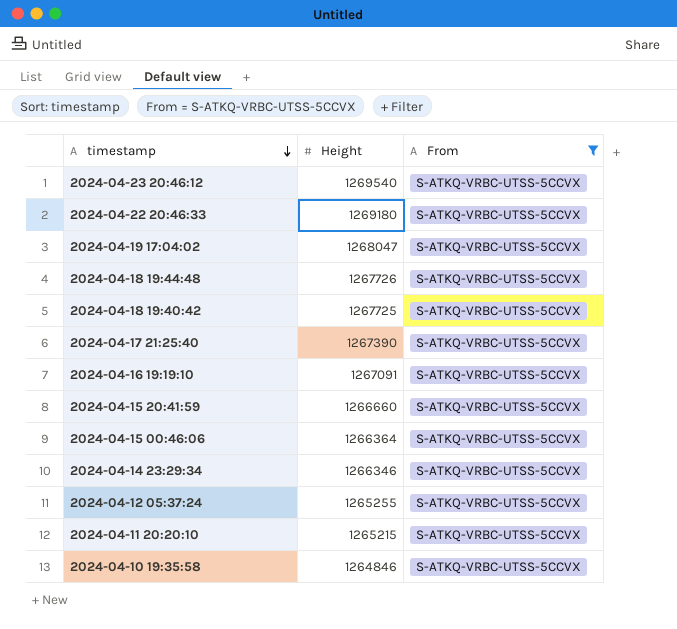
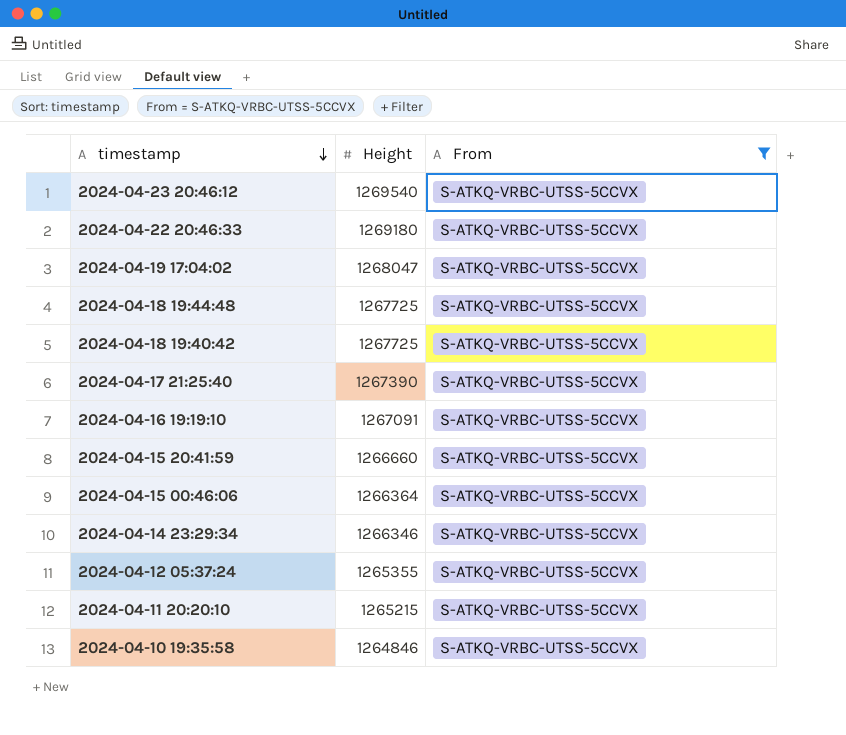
2024-04-18 19:44:48 | Height: 1267726 -> 1267725
2024-04-12 05:37:24 | Height: 1265255 -> 1265355

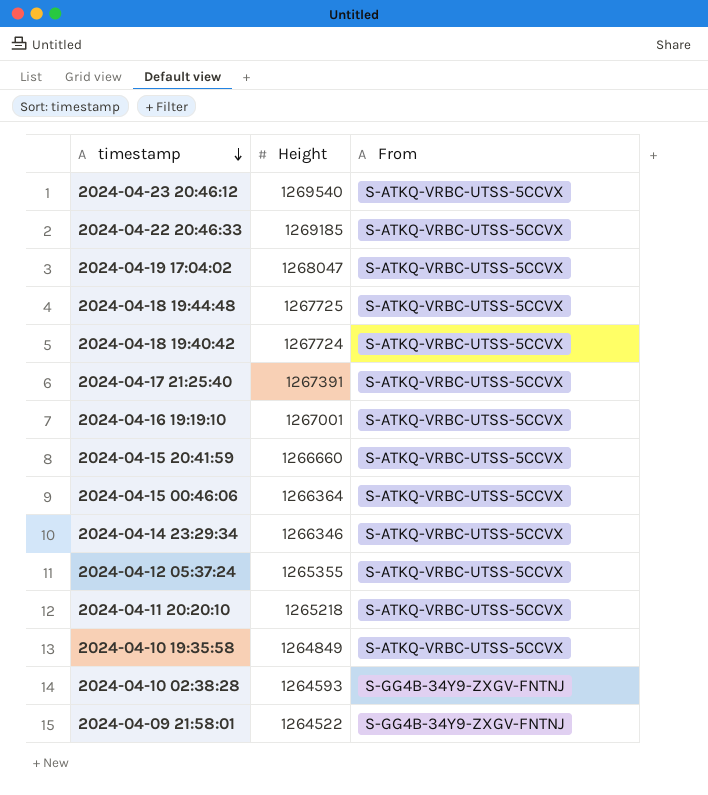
filter: From = S-ATKQ-VRBC-UTSS-5CCVX -> none
2024-04-22 20:46:33 | Height: 1269180 -> 1269185
2024-04-18 19:40:42 | Height: 1267725 -> 1267724
2024-04-17 21:25:40 | Height: 1267390 -> 1267391
2024-04-16 19:19:10 | Height: 1267091 -> 1267001
2024-04-11 20:20:10 | Height: 1265215 -> 1265218
2024-04-10 19:35:58 | Height: 1264846 -> 1264849

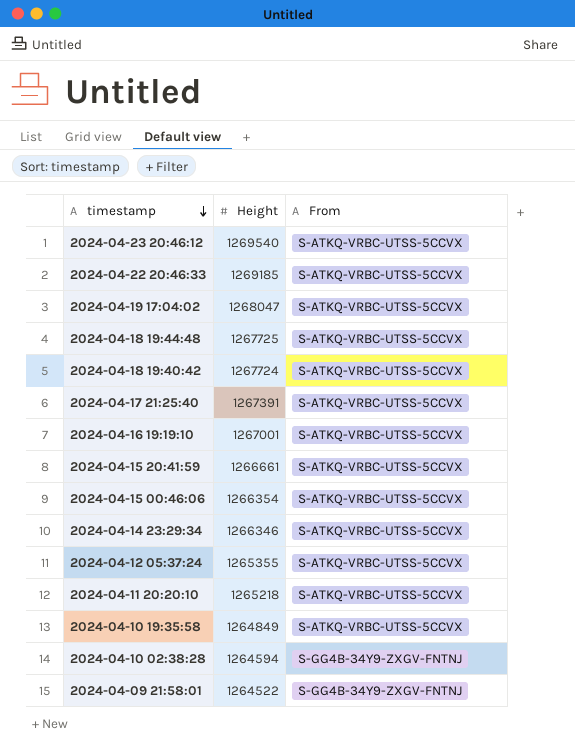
2024-04-15 20:41:59 | Height: 1266660 -> 1266661
2024-04-15 00:46:06 | Height: 1266364 -> 1266354
2024-04-10 02:38:28 | Height: 1264593 -> 1264594

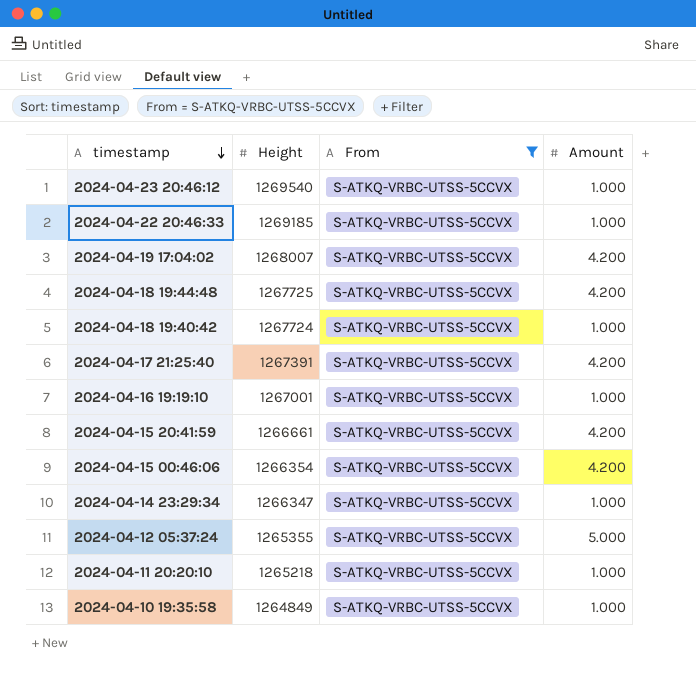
filter: none -> From = S-ATKQ-VRBC-UTSS-5CCVX
column Amount | position: none -> 4
2024-04-19 17:04:02 | Height: 1268047 -> 1268007
2024-04-14 23:29:34 | Height: 1266346 -> 1266347

